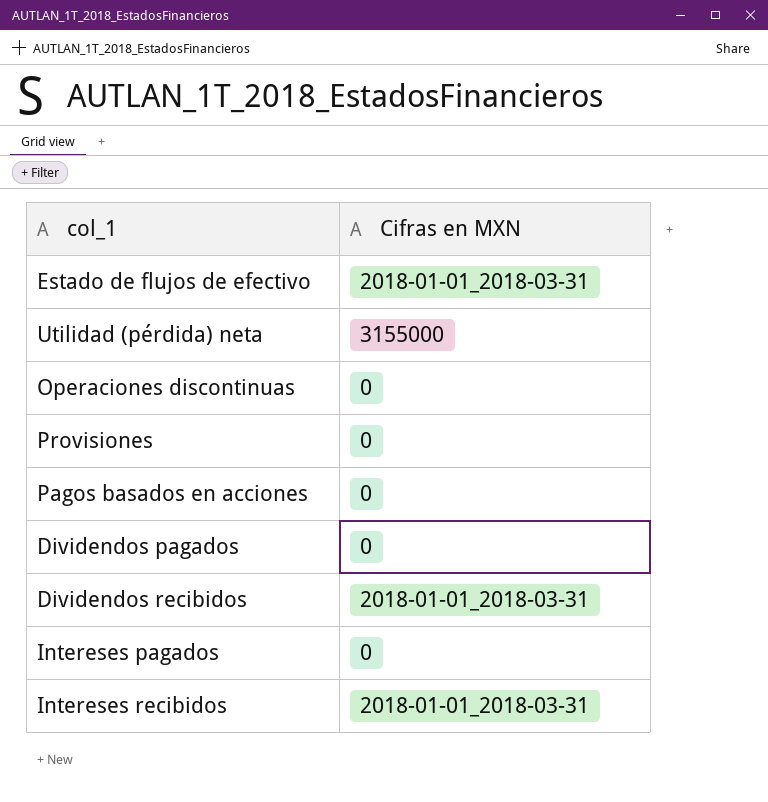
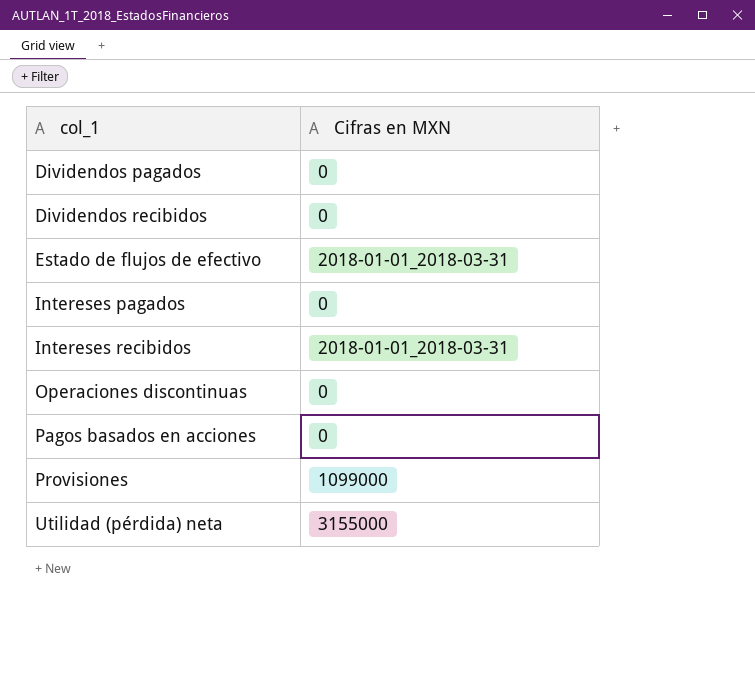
row order: none -> col_1 ascending
Dividendos recibidos | Cifras en MXN: 2018-01-01_2018-03-31 -> 0
Provisiones | Cifras en MXN: 0 -> 1099000

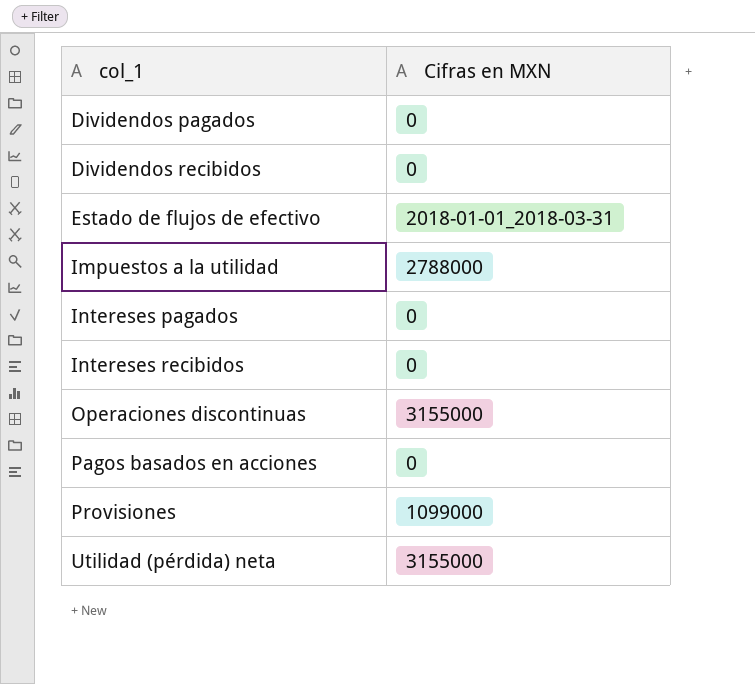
row Impuestos a la utilidad: none -> 2788000
Intereses recibidos | Cifras en MXN: 2018-01-01_2018-03-31 -> 0
Operaciones discontinuas | Cifras en MXN: 0 -> 3155000

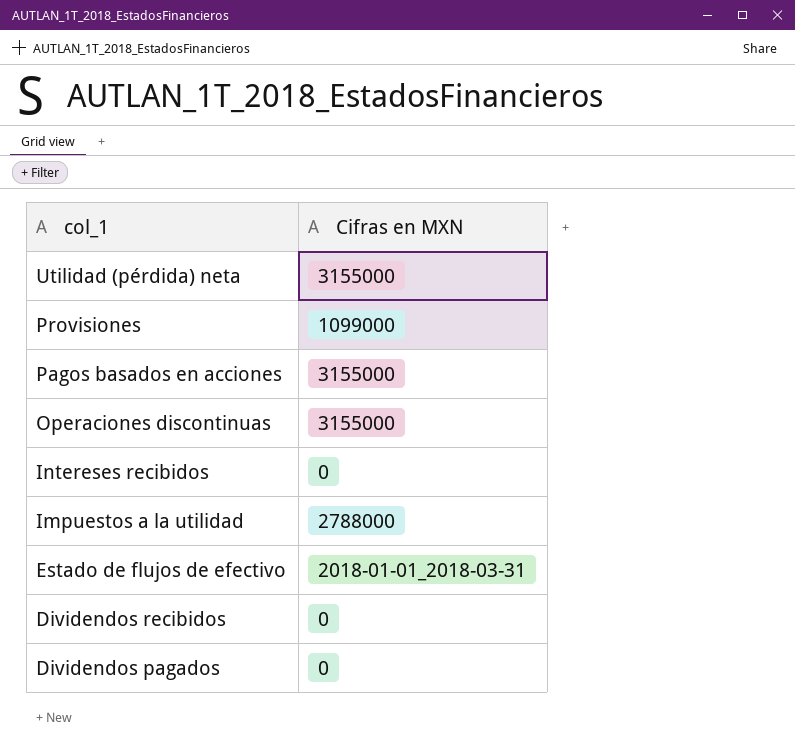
row order: col_1 ascending -> col_1 descending
row Intereses pagados: 0 -> none
Pagos basados en acciones | Cifras en MXN: 0 -> 3155000

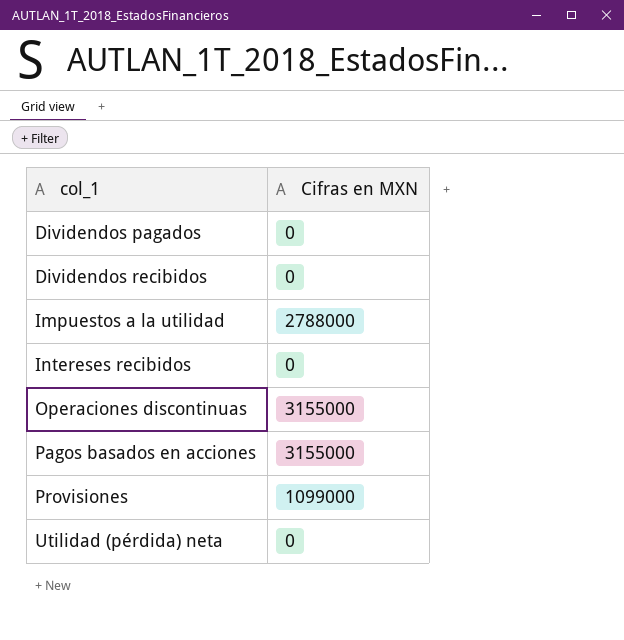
row order: col_1 descending -> col_1 ascending
row Estado de flujos de efectivo: 2018-01-01_2018-03-31 -> none
Utilidad (pérdida) neta | Cifras en MXN: 3155000 -> 0

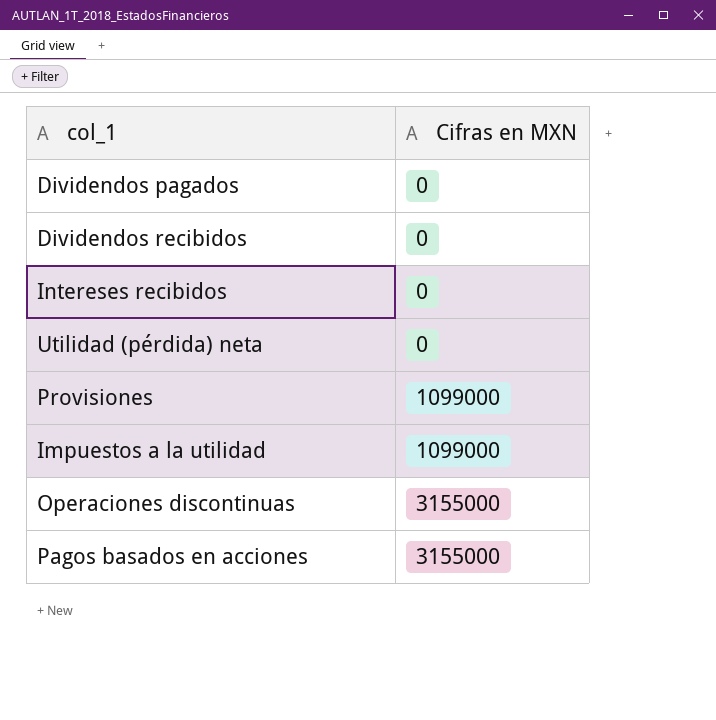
row order: col_1 ascending -> Cifras en MXN ascending
Impuestos a la utilidad | Cifras en MXN: 2788000 -> 1099000

